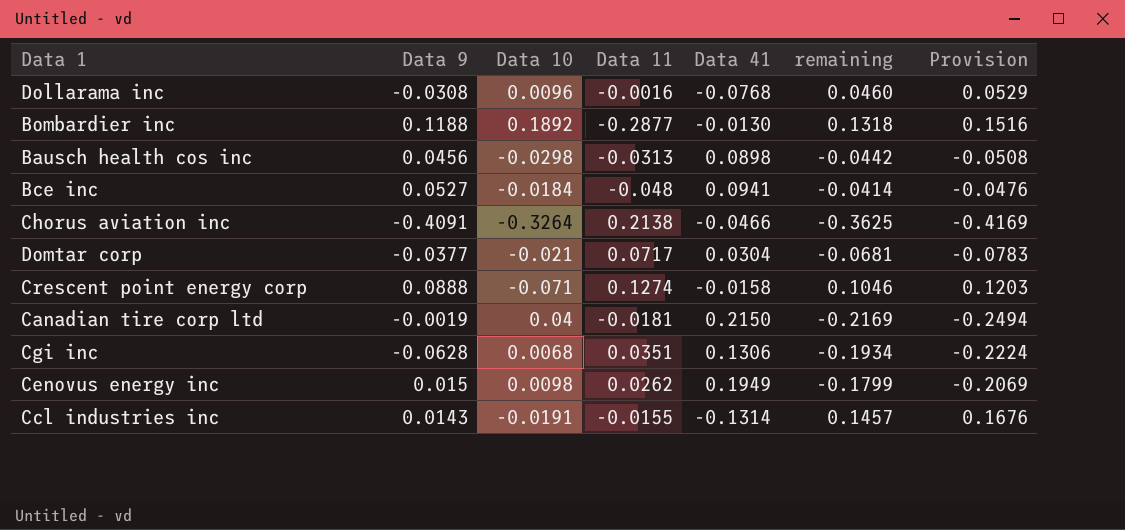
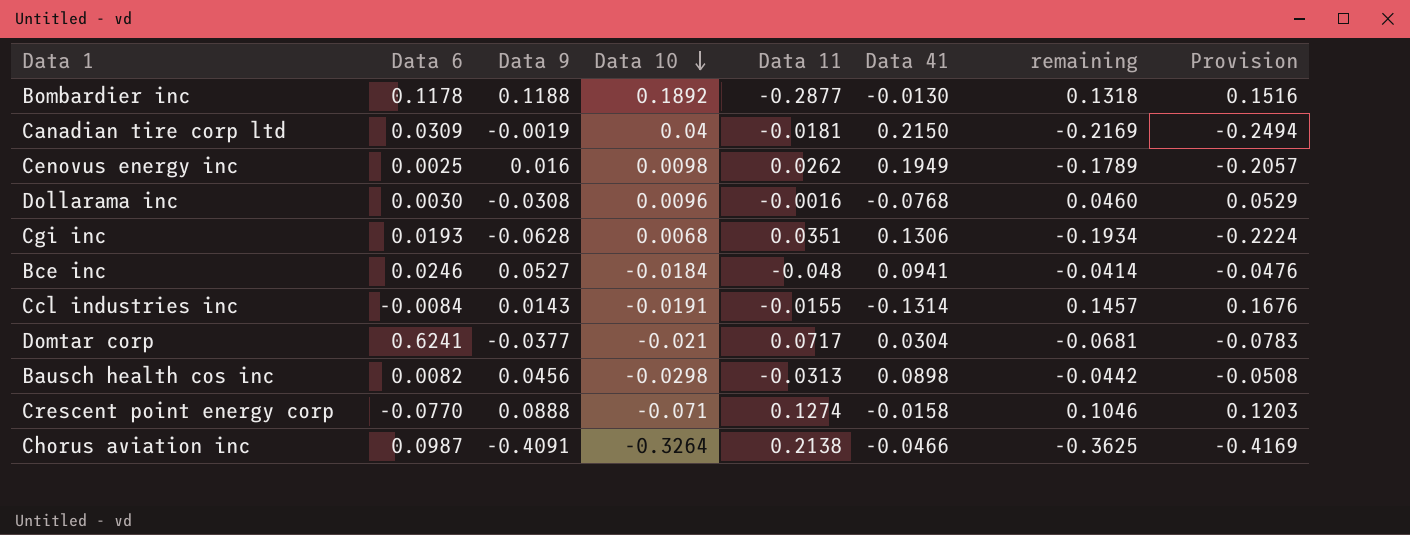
row order: none -> Data 10 descending
column Data 6 | position: none -> 2
Cenovus energy inc | Data 9: 0.015 -> 0.016
Cenovus energy inc | remaining: -0.1799 -> -0.1789
Cenovus energy inc | Provision: -0.2069 -> -0.2057

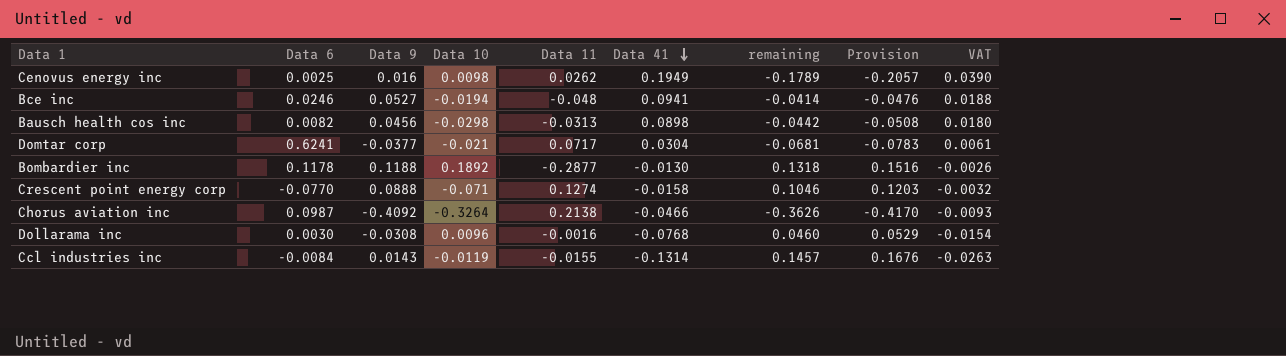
row order: Data 10 descending -> Data 41 descending
column VAT | formula: none -> [Data 41] * 0.2
row Canadian tire corp ltd: 0.0309 | -0.0019 | 0.04 | -0.0181 | 0.2150 | -0.2169 | -0.2494 -> none
row Cgi inc: 0.0193 | -0.0628 | 0.0068 | 0.0351 | 0.1306 | -0.1934 | -0.2224 -> none
Bce inc | Data 10: -0.0184 -> -0.0194
Chorus aviation inc | Data 9: -0.4091 -> -0.4092
Chorus aviation inc | remaining: -0.3625 -> -0.3626
Chorus aviation inc | Provision: -0.4169 -> -0.4170
Ccl industries inc | Data 10: -0.0191 -> -0.0119

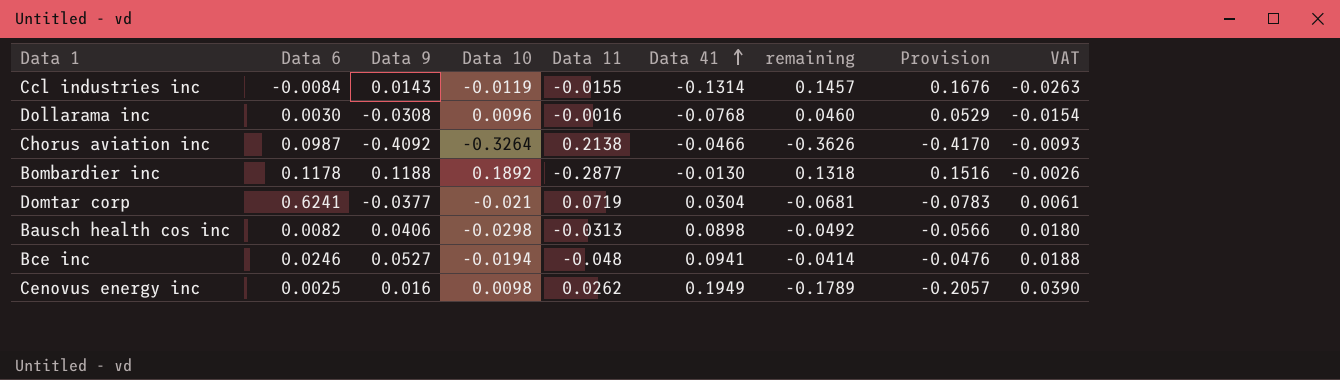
row order: Data 41 descending -> Data 41 ascending
row Crescent point energy corp: -0.0770 | 0.0888 | -0.071 | 0.1274 | -0.0158 | 0.1046 | 0.1203 | -0.0032 -> none
Domtar corp | Data 11: 0.0717 -> 0.0719
Bausch health cos inc | Data 9: 0.0456 -> 0.0406
Bausch health cos inc | remaining: -0.0442 -> -0.0492
Bausch health cos inc | Provision: -0.0508 -> -0.0566

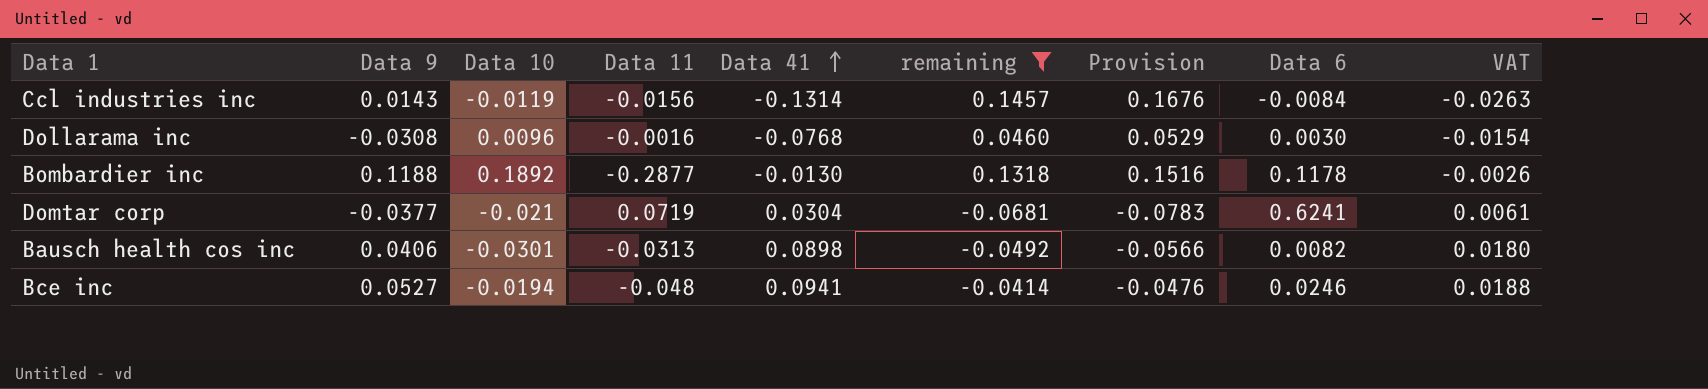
filter: none -> remaining >= -0.0681
column Data 6 | position: 2 -> 8
Ccl industries inc | Data 11: -0.0155 -> -0.0156
Bausch health cos inc | Data 10: -0.0298 -> -0.0301

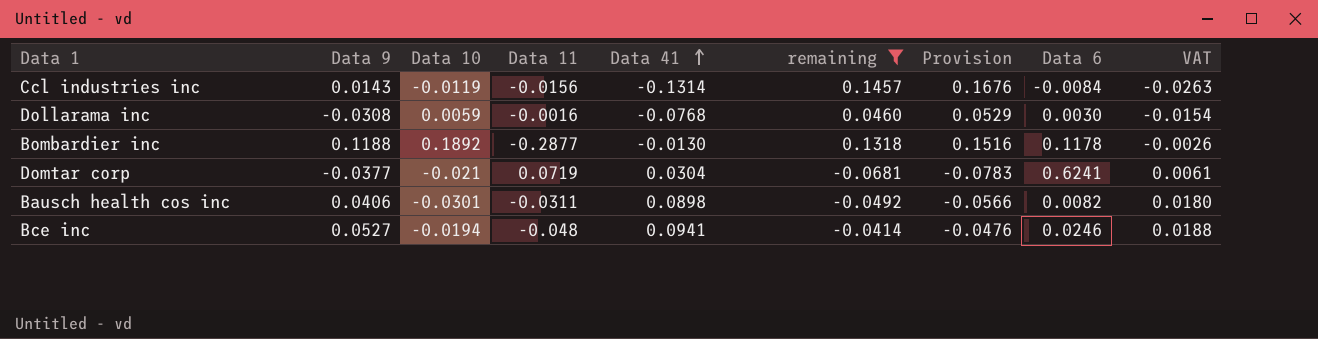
Dollarama inc | Data 10: 0.0096 -> 0.0059
Bausch health cos inc | Data 11: -0.0313 -> -0.0311

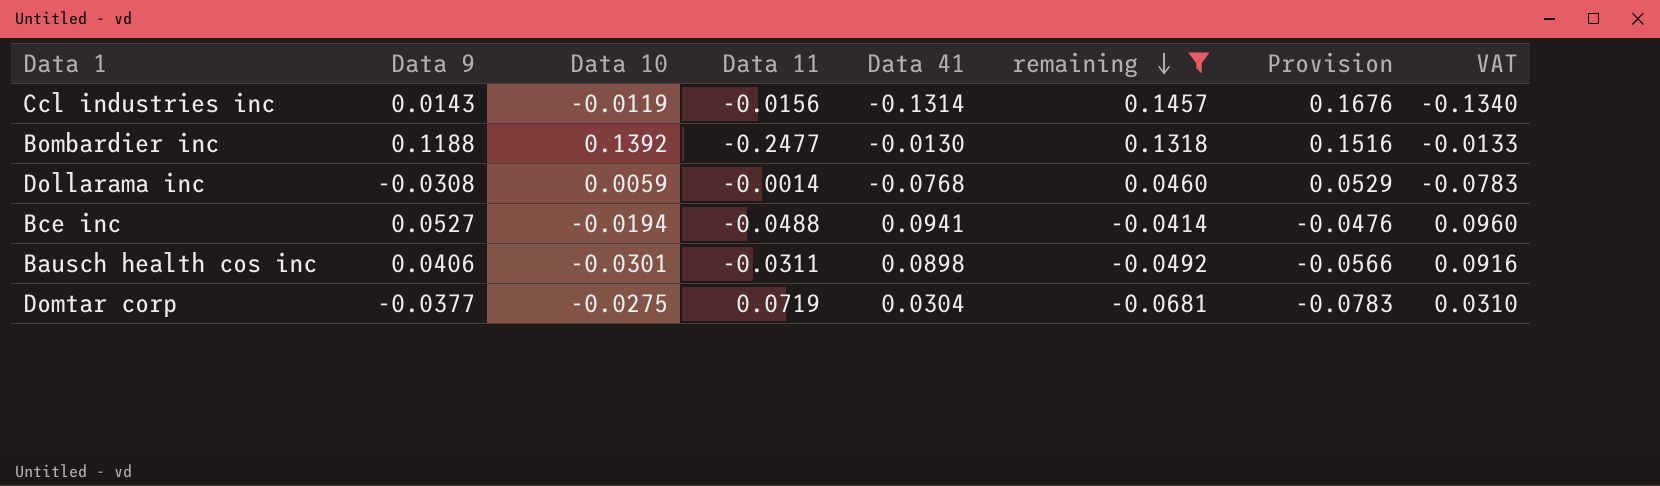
row order: Data 41 ascending -> remaining descending
column Data 6 | position: 8 -> none
column VAT | formula: [Data 41] * 0.2 -> [Data 41] * 1.02
Bombardier inc | Data 10: 0.1892 -> 0.1392
Bombardier inc | Data 11: -0.2877 -> -0.2477
Dollarama inc | Data 11: -0.0016 -> -0.0014
Bce inc | Data 11: -0.048 -> -0.0488
Domtar corp | Data 10: -0.021 -> -0.0275

